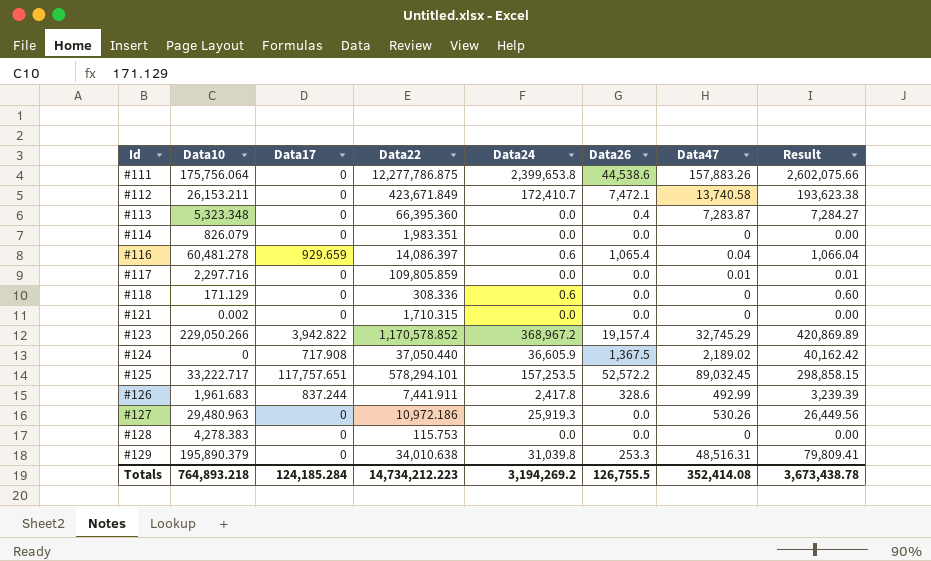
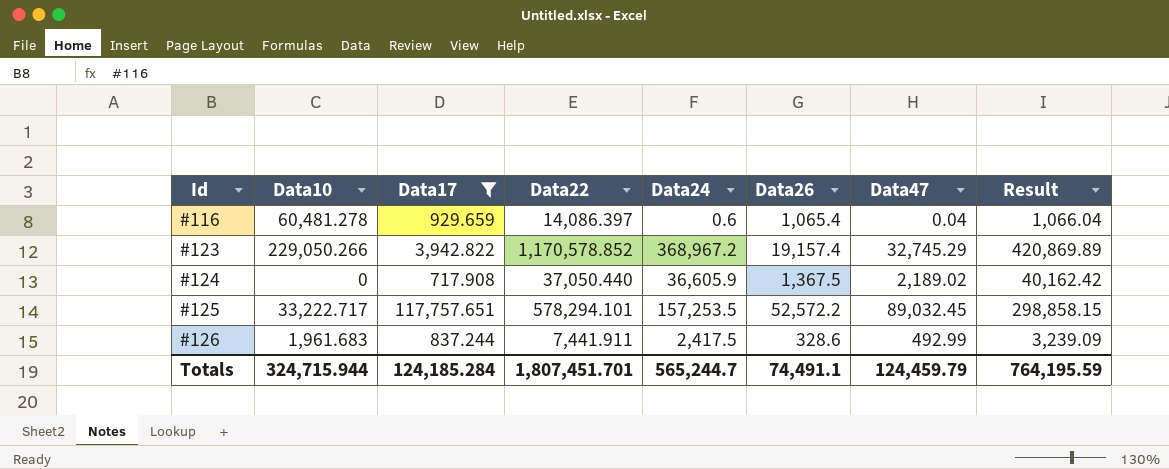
filter: none -> Data17 != 0
#126 | Data24: 2,417.8 -> 2,417.5
#126 | Result: 3,239.39 -> 3,239.09
Totals | Data10: 764,893.218 -> 324,715.944
Totals | Data22: 14,734,212.223 -> 1,807,451.701
Totals | Data24: 3,194,269.2 -> 565,244.7
Totals | Data26: 126,755.5 -> 74,491.1
Totals | Data47: 352,414.08 -> 124,459.79
Totals | Result: 3,673,438.78 -> 764,195.59

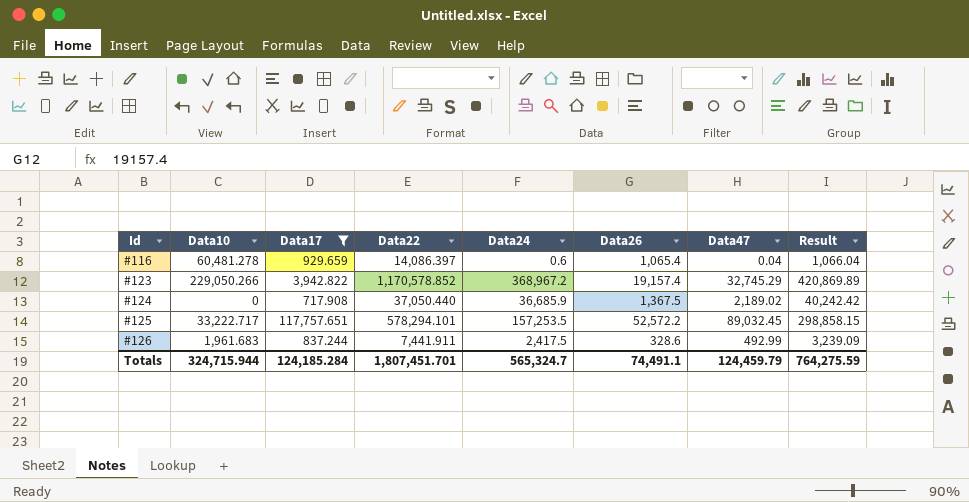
#124 | Data24: 36,605.9 -> 36,685.9
#124 | Result: 40,162.42 -> 40,242.42
Totals | Data24: 565,244.7 -> 565,324.7
Totals | Result: 764,195.59 -> 764,275.59

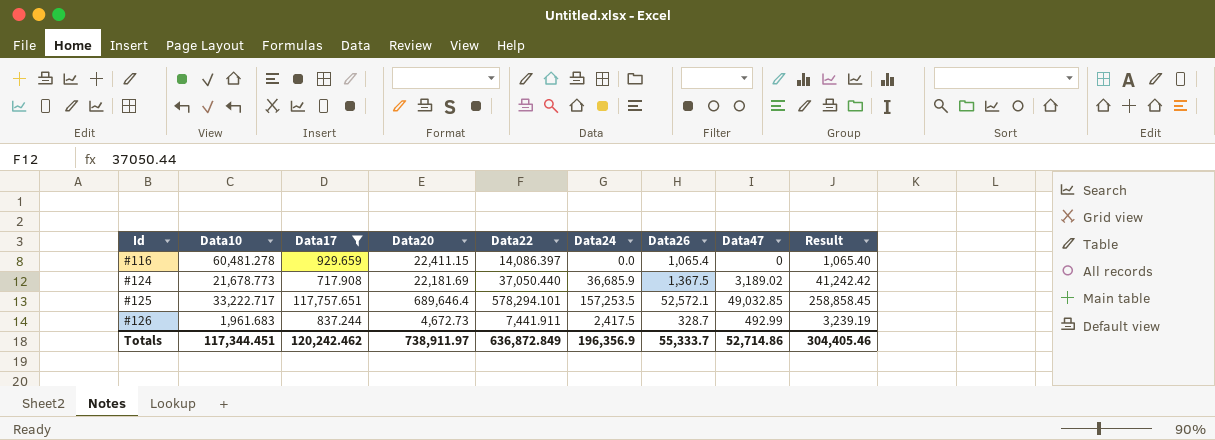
column Data20 | position: none -> 4
row #123: 229,050.266 | 3,942.822 | 1,170,578.852 | 368,967.2 | 19,157.4 | 32,745.29 | 420,869.89 -> none
#116 | Data24: 0.6 -> 0.0
#116 | Data47: 0.04 -> 0
#116 | Result: 1,066.04 -> 1,065.40
#124 | Data10: 0 -> 21,678.773
#124 | Data47: 2,189.02 -> 3,189.02
#124 | Result: 40,242.42 -> 41,242.42
#125 | Data26: 52,572.2 -> 52,572.1
#125 | Data47: 89,032.45 -> 49,032.85
#125 | Result: 298,858.15 -> 258,858.45
#126 | Data26: 328.6 -> 328.7
#126 | Result: 3,239.09 -> 3,239.19
Totals | Data10: 324,715.944 -> 117,344.451
Totals | Data17: 124,185.284 -> 120,242.462
Totals | Data22: 1,807,451.701 -> 636,872.849
Totals | Data24: 565,324.7 -> 196,356.9
Totals | Data26: 74,491.1 -> 55,333.7
Totals | Data47: 124,459.79 -> 52,714.86
Totals | Result: 764,275.59 -> 304,405.46

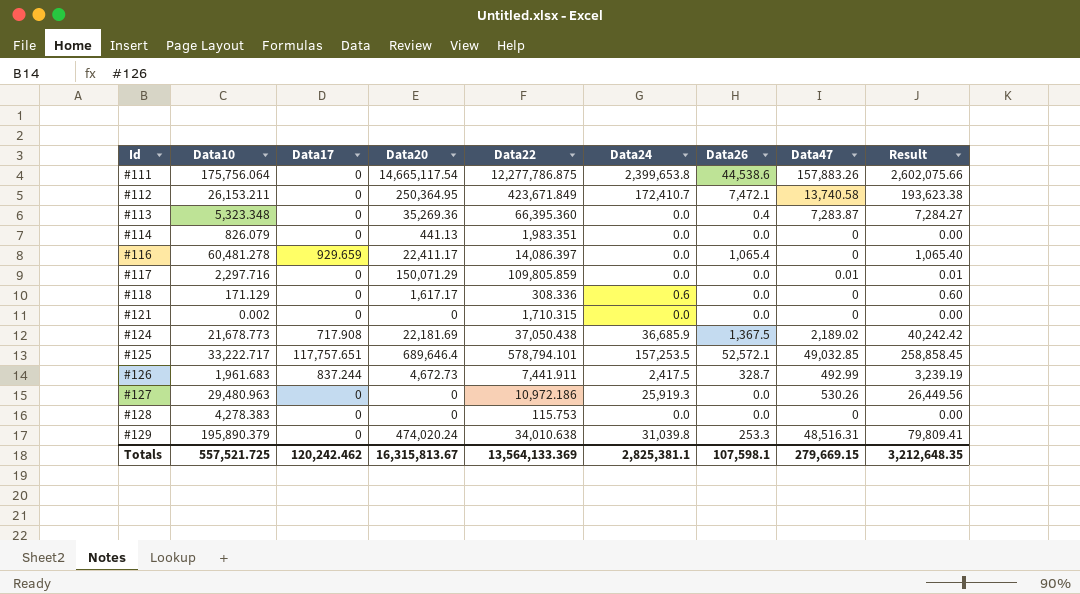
filter: Data17 != 0 -> none
#116 | Data20: 22,411.15 -> 22,411.17
#124 | Data22: 37,050.440 -> 37,050.438
#124 | Data47: 3,189.02 -> 2,189.02
#124 | Result: 41,242.42 -> 40,242.42
#125 | Data22: 578,294.101 -> 578,794.101
Totals | Data10: 117,344.451 -> 557,521.725
Totals | Data20: 738,911.97 -> 16,315,813.67
Totals | Data22: 636,872.849 -> 13,564,133.369
Totals | Data24: 196,356.9 -> 2,825,381.1
Totals | Data26: 55,333.7 -> 107,598.1
Totals | Data47: 52,714.86 -> 279,669.15
Totals | Result: 304,405.46 -> 3,212,648.35

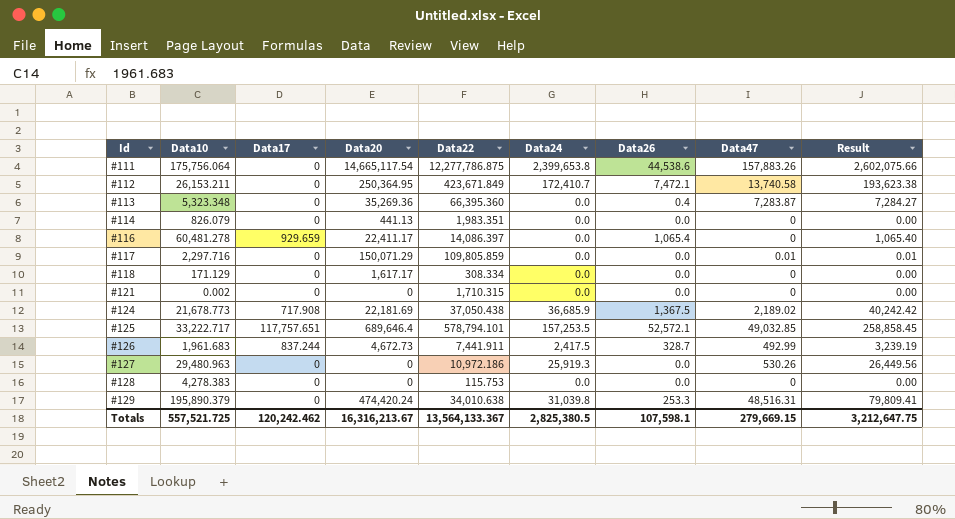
#118 | Data22: 308.336 -> 308.334
#118 | Data24: 0.6 -> 0.0
#118 | Result: 0.60 -> 0.00
#129 | Data20: 474,020.24 -> 474,420.24
Totals | Data20: 16,315,813.67 -> 16,316,213.67
Totals | Data22: 13,564,133.369 -> 13,564,133.367
Totals | Data24: 2,825,381.1 -> 2,825,380.5
Totals | Result: 3,212,648.35 -> 3,212,647.75

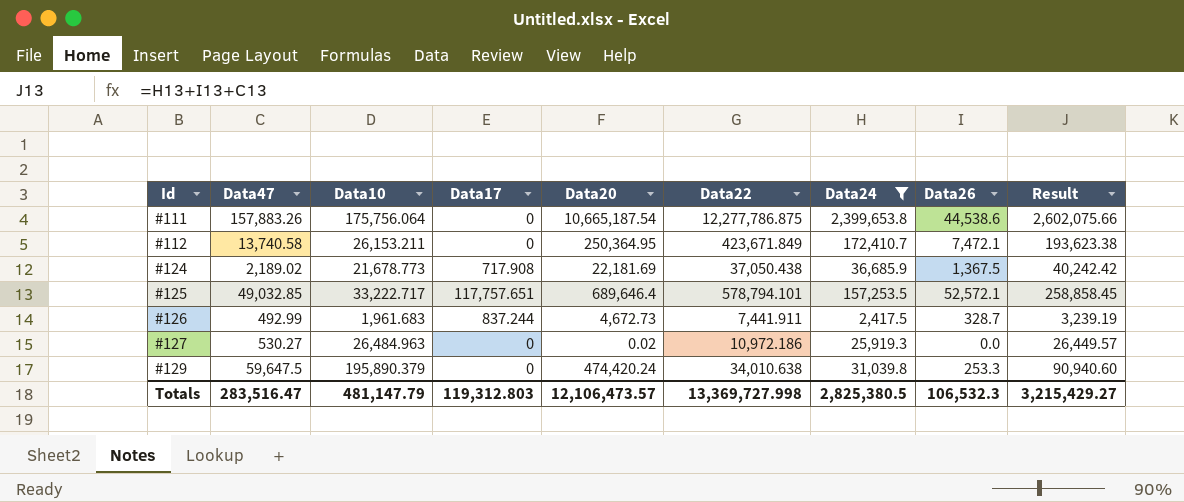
filter: none -> Data24 != 0.0
column Data47 | position: 8 -> 2
#111 | Data20: 14,665,117.54 -> 10,665,187.54
#127 | Data47: 530.26 -> 530.27
#127 | Data10: 29,480.963 -> 26,484.963
#127 | Data20: 0 -> 0.02
#127 | Result: 26,449.56 -> 26,449.57
#129 | Data47: 48,516.31 -> 59,647.5
#129 | Result: 79,809.41 -> 90,940.60
Totals | Data47: 279,669.15 -> 283,516.47
Totals | Data10: 557,521.725 -> 481,147.79
Totals | Data17: 120,242.462 -> 119,312.803
Totals | Data20: 16,316,213.67 -> 12,106,473.57
Totals | Data22: 13,564,133.367 -> 13,369,727.998
Totals | Data26: 107,598.1 -> 106,532.3
Totals | Result: 3,212,647.75 -> 3,215,429.27

